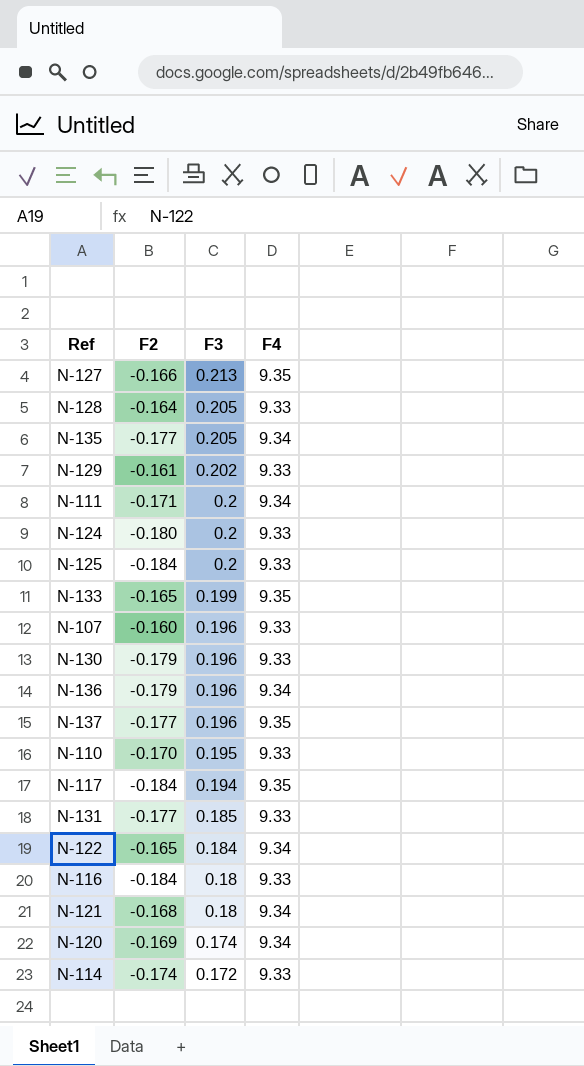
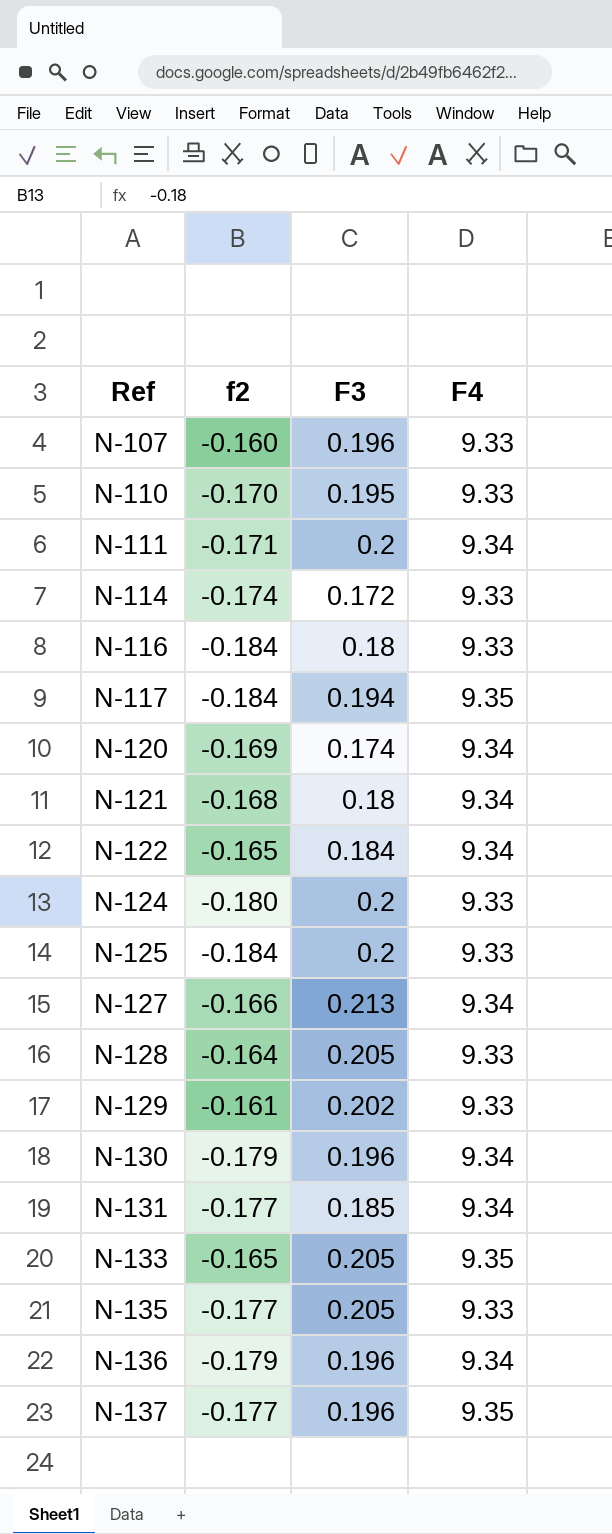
row order: F3 descending -> Ref ascending
column name: F2 -> f2
N-127 | F4: 9.35 -> 9.34
N-130 | F4: 9.33 -> 9.34
N-131 | F4: 9.33 -> 9.34
N-133 | F3: 0.199 -> 0.205
N-135 | F4: 9.34 -> 9.33

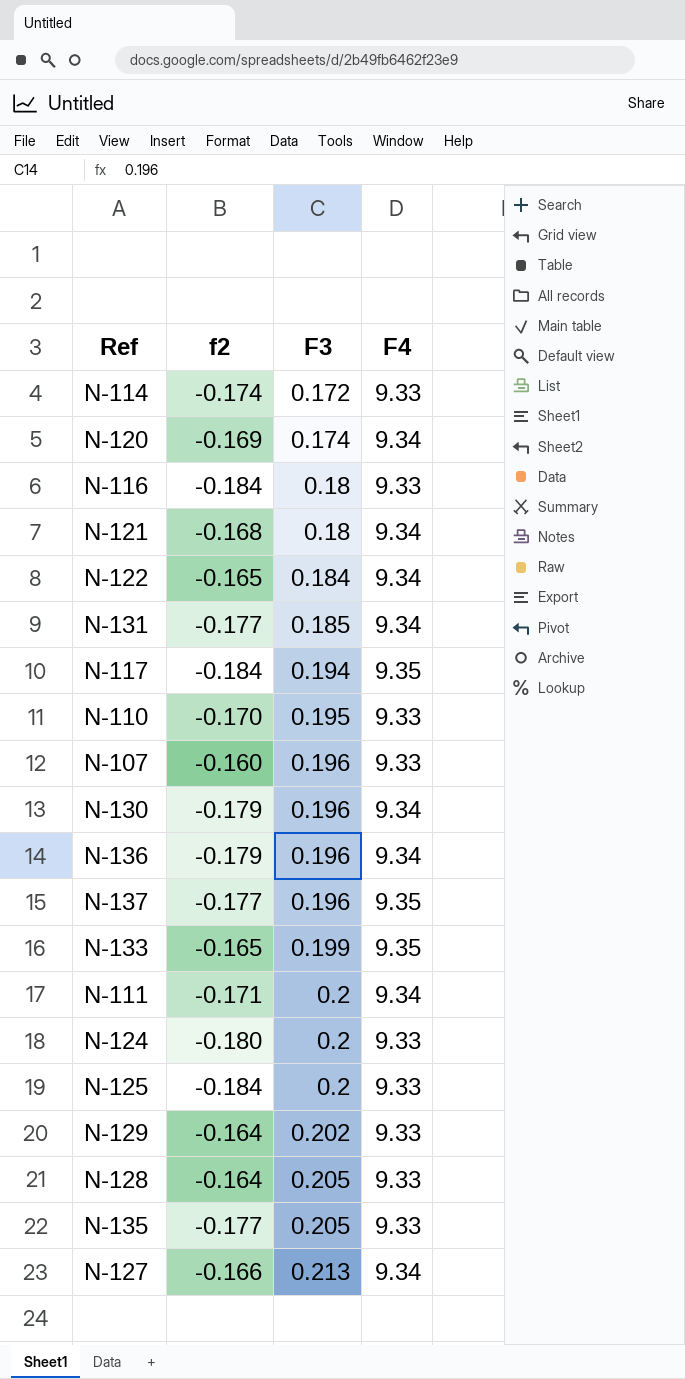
row order: Ref ascending -> F3 ascending
N-133 | F3: 0.205 -> 0.199
N-129 | f2: -0.161 -> -0.164

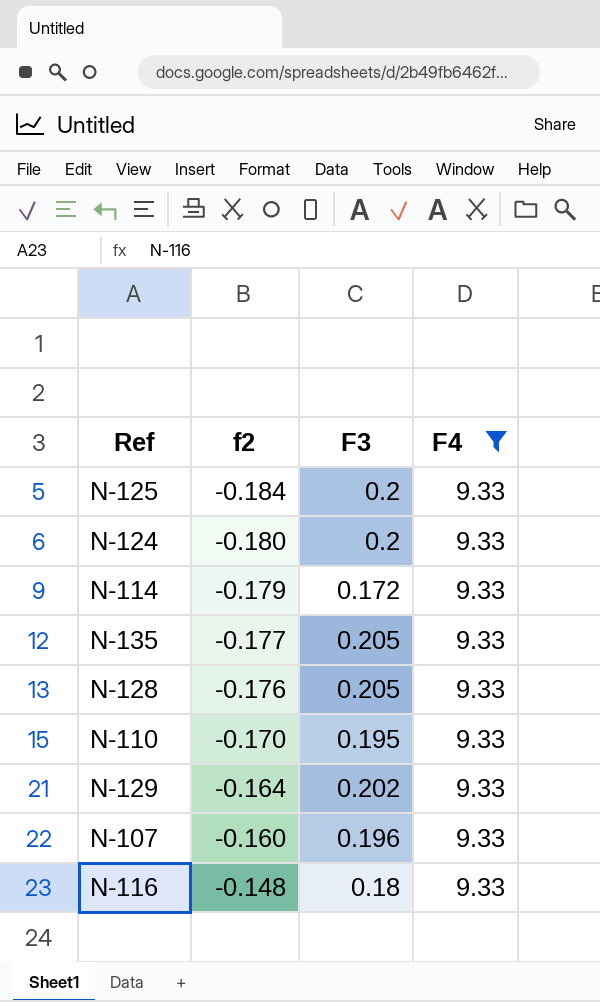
filter: none -> F4 = 9.33
row order: F3 ascending -> f2 ascending
N-114 | f2: -0.174 -> -0.179
N-128 | f2: -0.164 -> -0.176
N-116 | f2: -0.184 -> -0.148

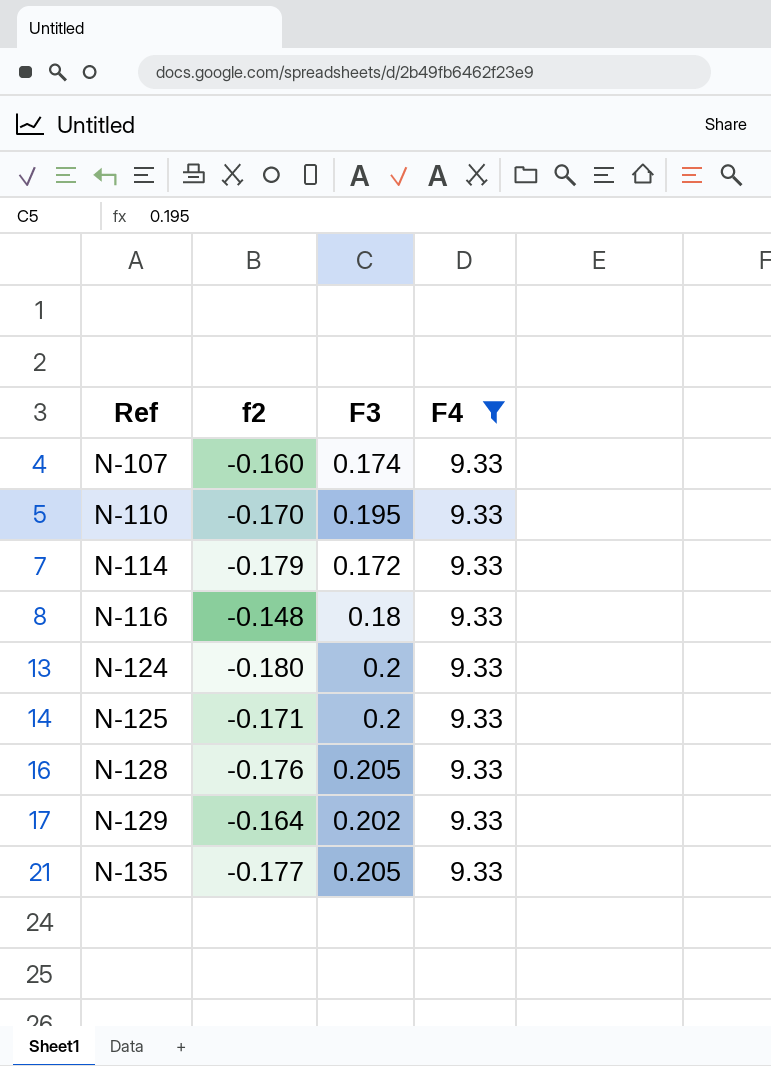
row order: f2 ascending -> Ref ascending
N-107 | F3: 0.196 -> 0.174
N-125 | f2: -0.184 -> -0.171

